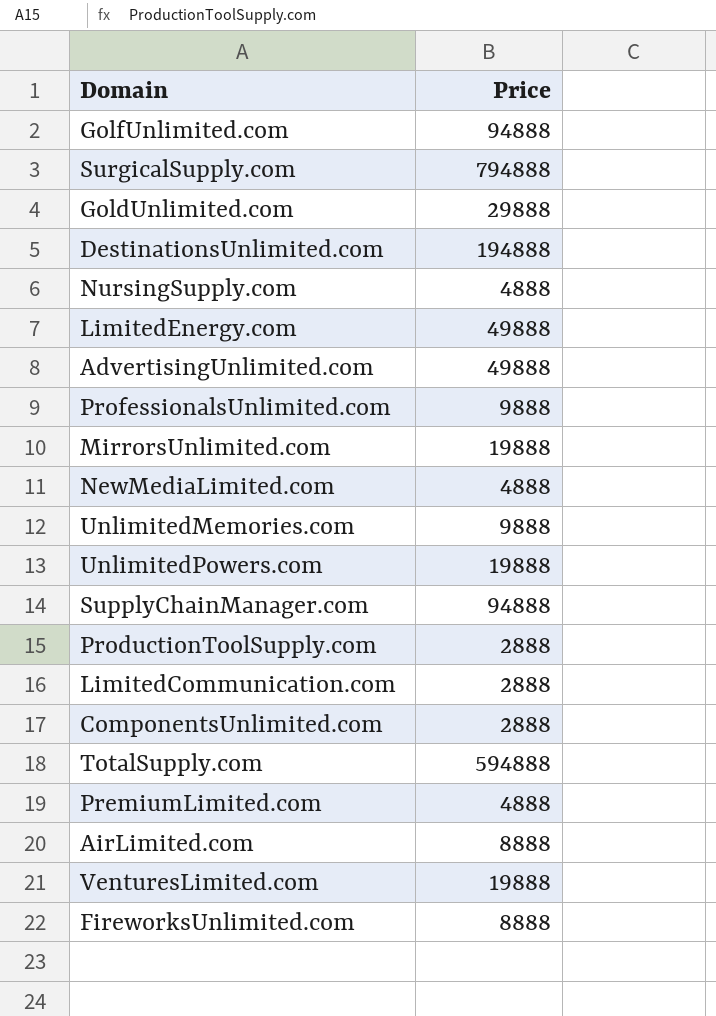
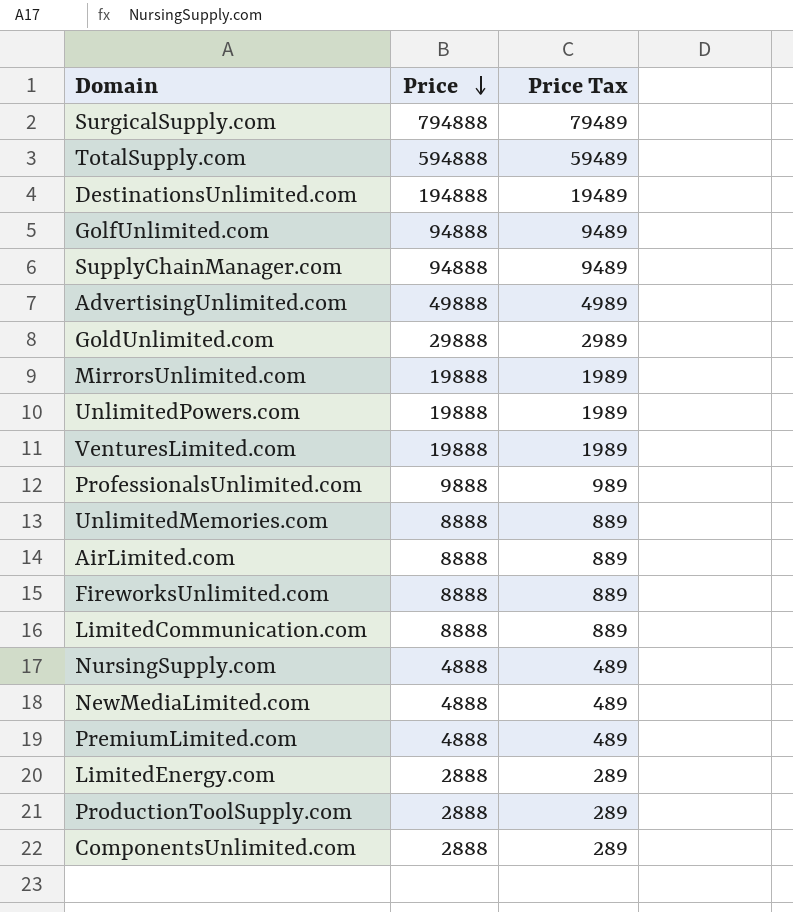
row order: none -> Price descending
column Price Tax | formula: none -> [Price] * 0.1
UnlimitedMemories.com | Price: 9888 -> 8888
LimitedCommunication.com | Price: 2888 -> 8888
LimitedEnergy.com | Price: 49888 -> 2888

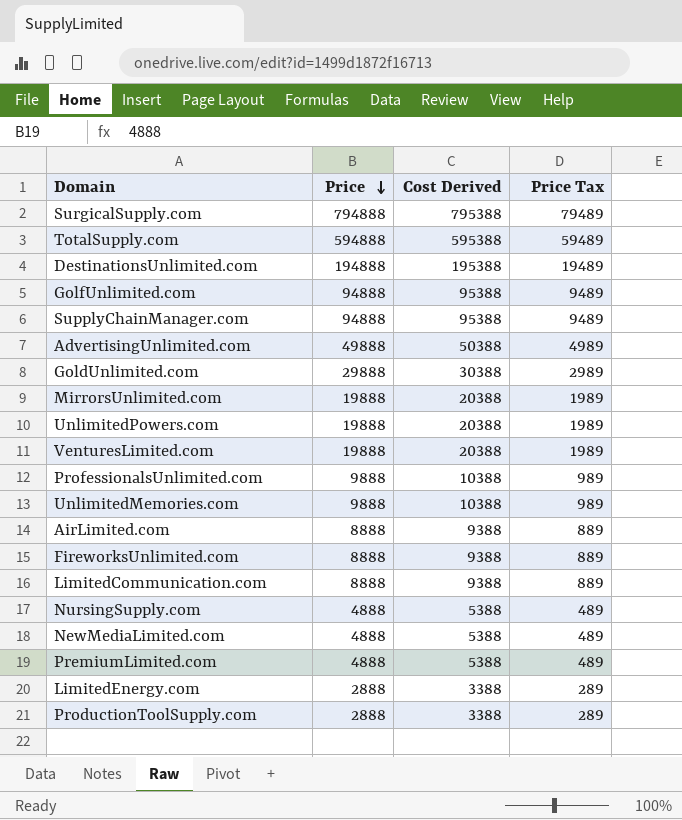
column Cost Derived | formula: none -> [Price] + 500
row ComponentsUnlimited.com: 2888 | 289 -> none
UnlimitedMemories.com | Price: 8888 -> 9888
UnlimitedMemories.com | Price Tax: 889 -> 989

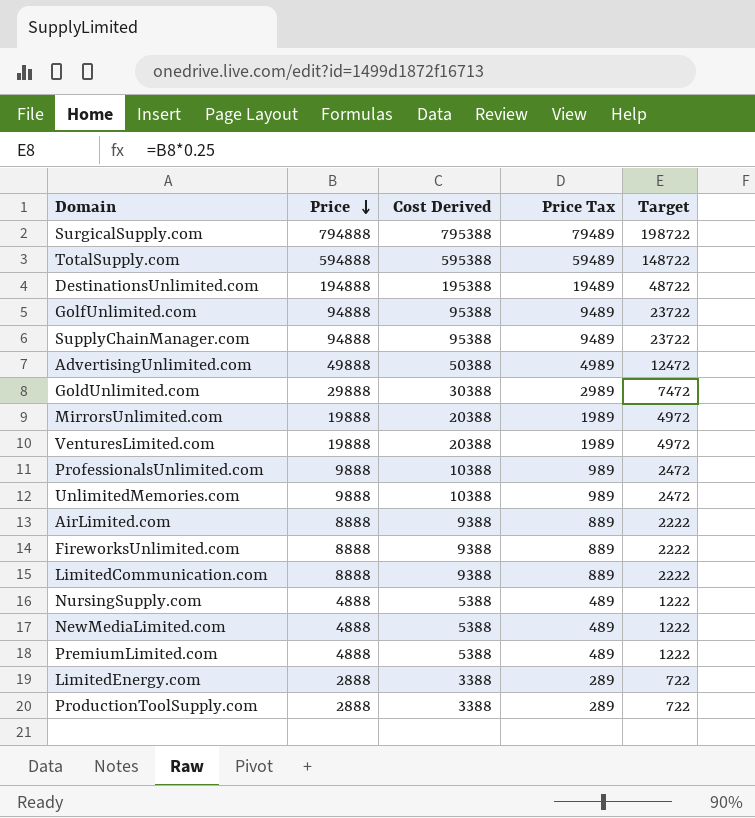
column Target | formula: none -> [Price] * 0.25
row UnlimitedPowers.com: 19888 | 20388 | 1989 -> none

